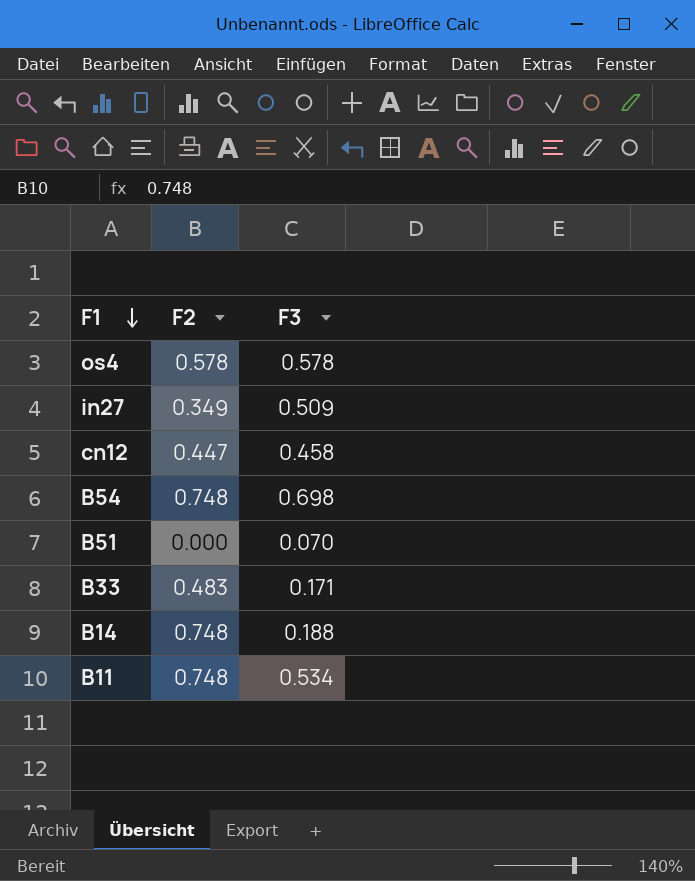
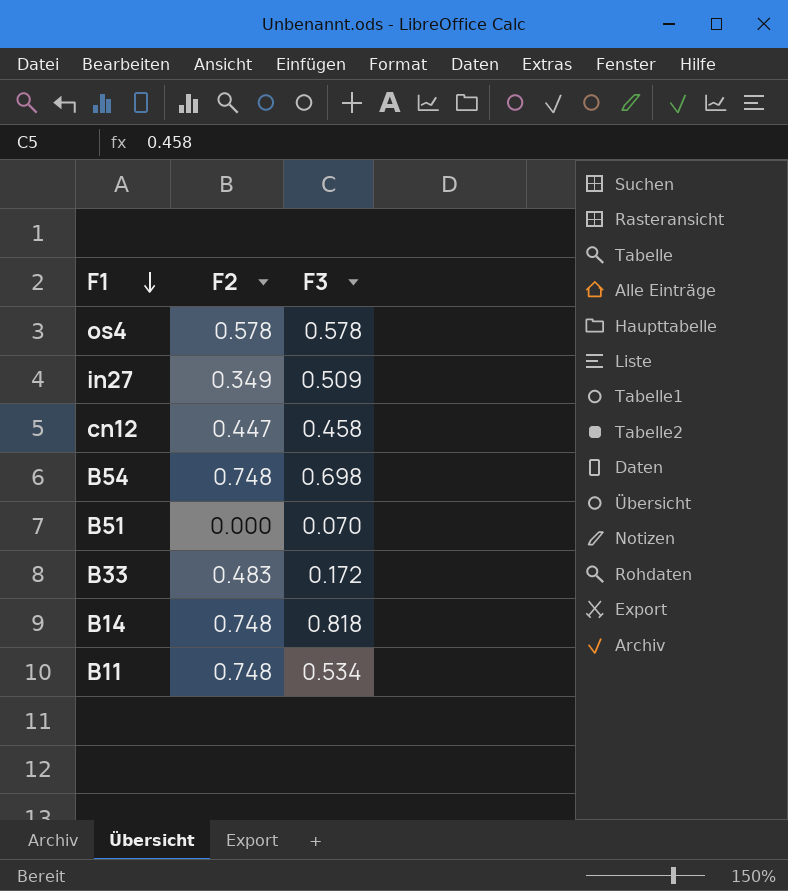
B33 | F3: 0.171 -> 0.172
B14 | F3: 0.188 -> 0.818

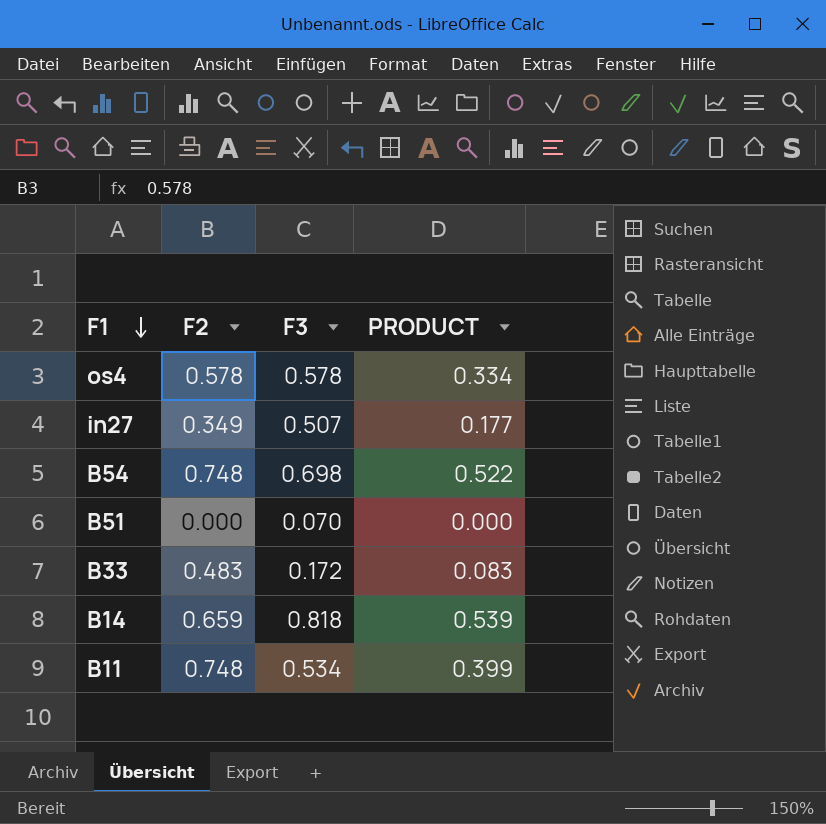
column PRODUCT | formula: none -> [F2] * [F3]
row cn12: 0.447 | 0.458 -> none
in27 | F3: 0.509 -> 0.507
B14 | F2: 0.748 -> 0.659

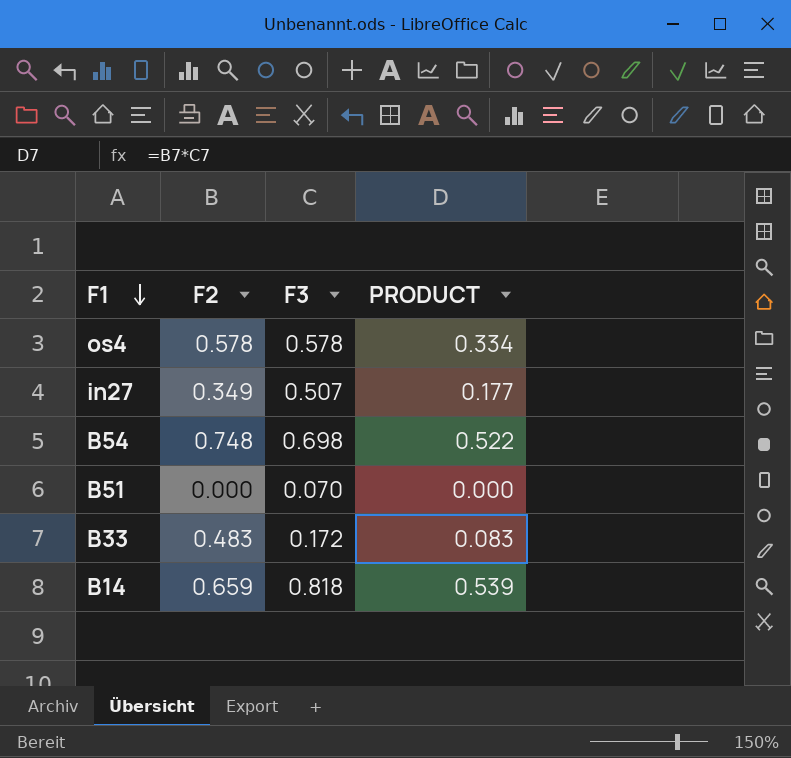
row B11: 0.748 | 0.534 | 0.399 -> none

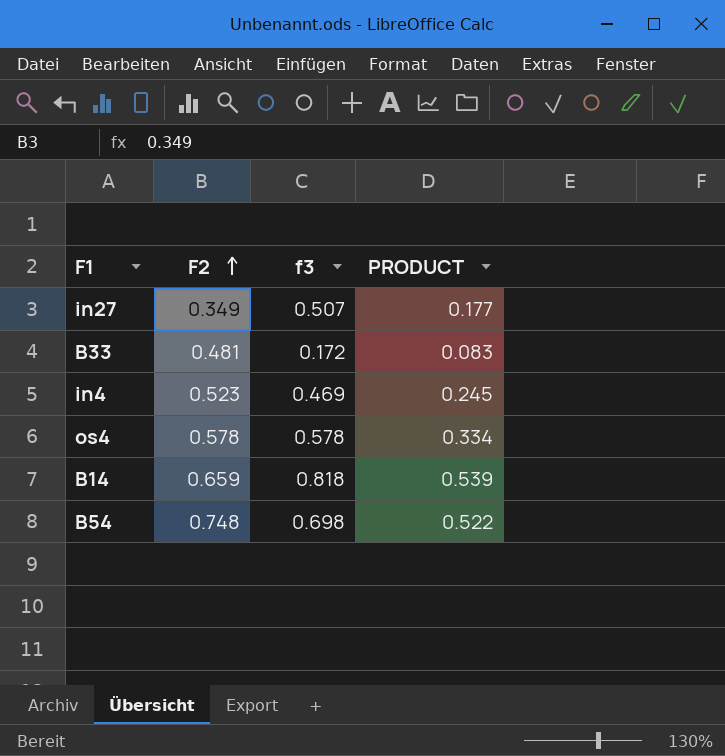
row order: F1 descending -> F2 ascending
column name: F3 -> f3
row B51: 0.000 | 0.070 | 0.000 -> none
B33 | F2: 0.483 -> 0.481
row in4: none -> 0.523 | 0.469 | 0.245

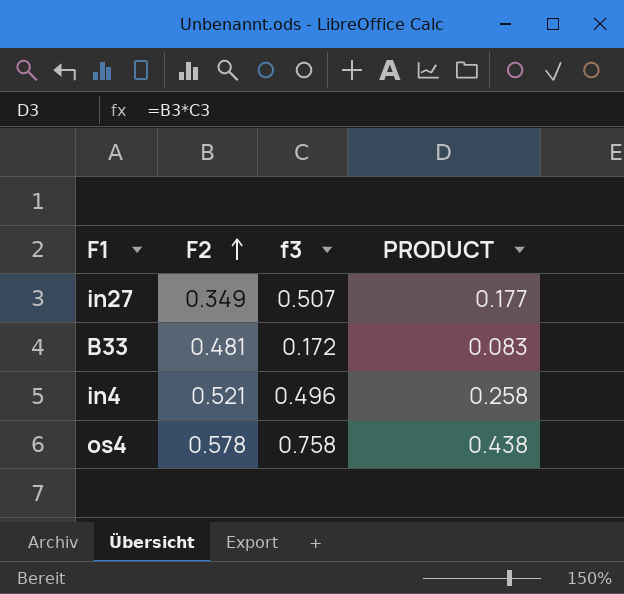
row B14: 0.659 | 0.818 | 0.539 -> none
row B54: 0.748 | 0.698 | 0.522 -> none
in4 | F2: 0.523 -> 0.521
in4 | f3: 0.469 -> 0.496
in4 | PRODUCT: 0.245 -> 0.258
os4 | f3: 0.578 -> 0.758
os4 | PRODUCT: 0.334 -> 0.438

